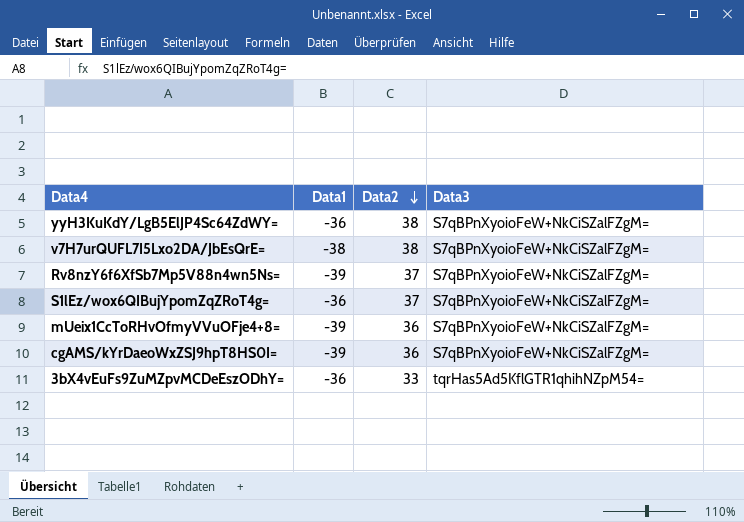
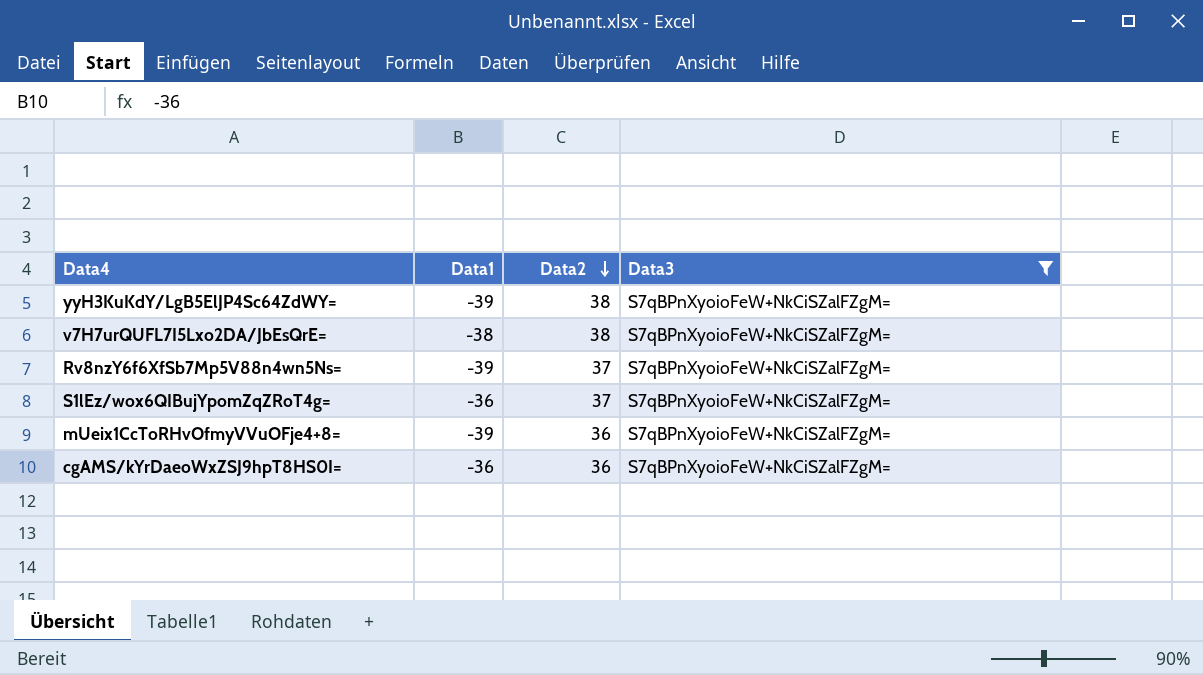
filter: none -> Data3 = S7qBPnXyoioFeW+NkCiSZalFZgM=
yyH3KuKdY/LgB5ElJP4Sc64ZdWY= | Data1: -36 -> -39
cgAMS/kYrDaeoWxZSJ9hpT8HS0I= | Data1: -39 -> -36

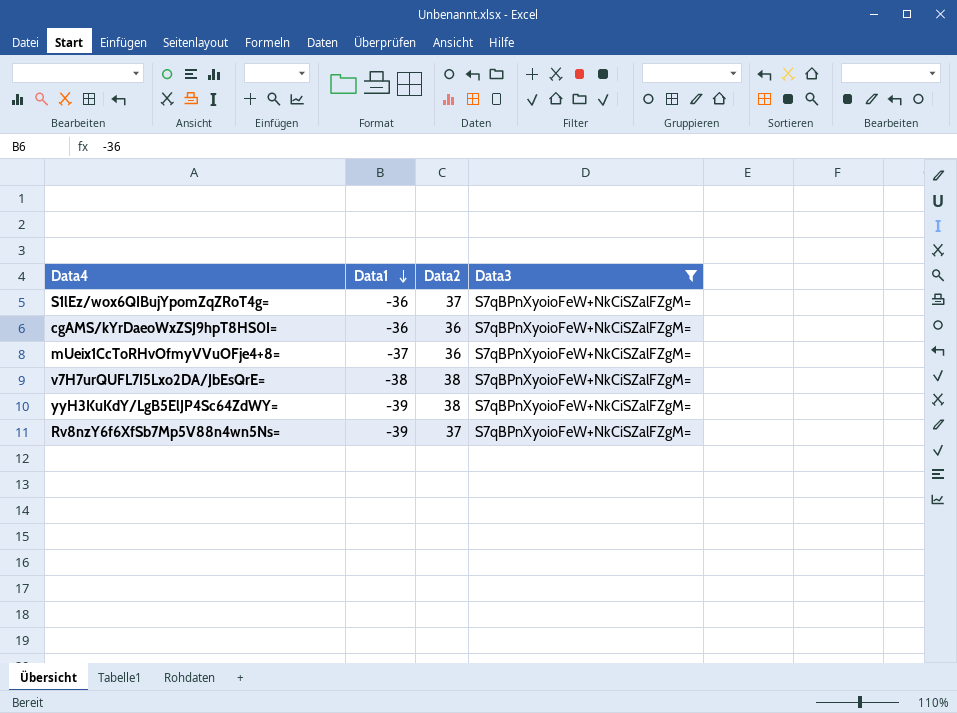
row order: Data2 descending -> Data1 descending
mUeix1CcToRHvOfmyVVuOFje4+8= | Data1: -39 -> -37

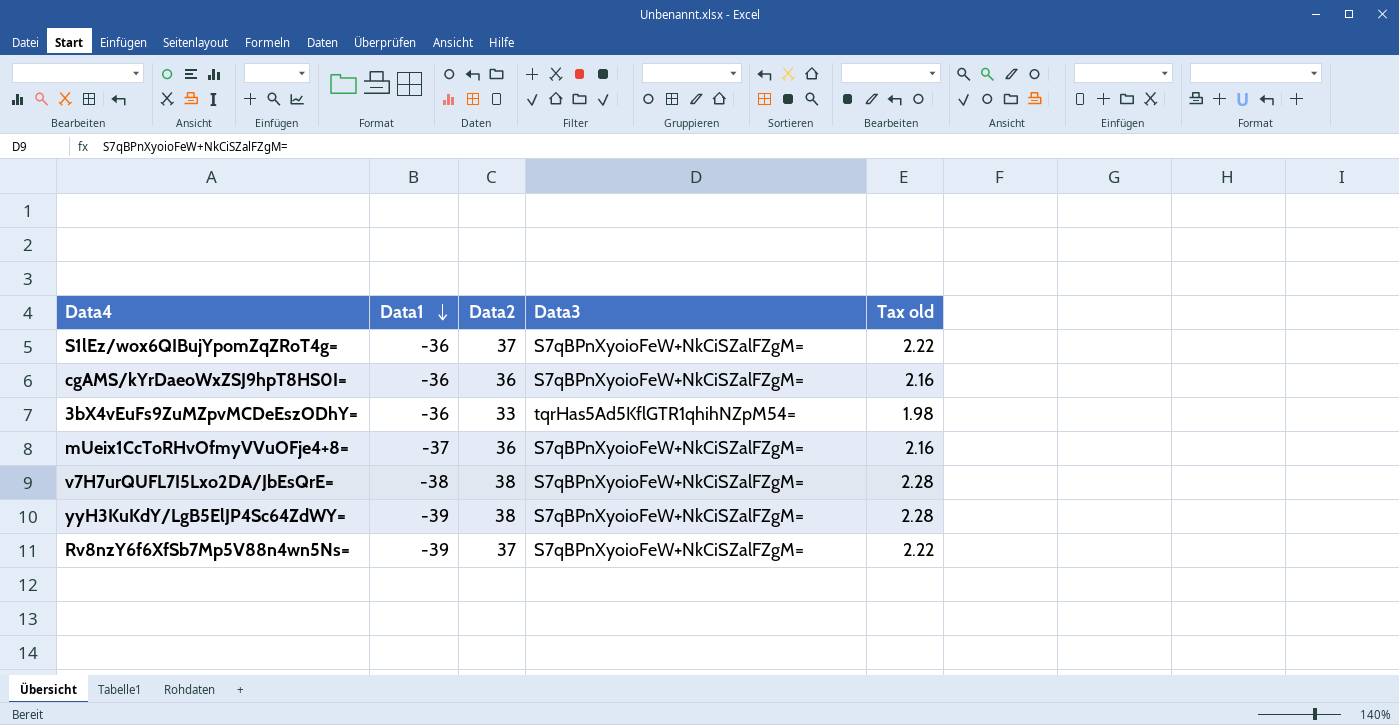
filter: Data3 = S7qBPnXyoioFeW+NkCiSZalFZgM= -> none
column Tax old | formula: none -> [Data2] * 0.06

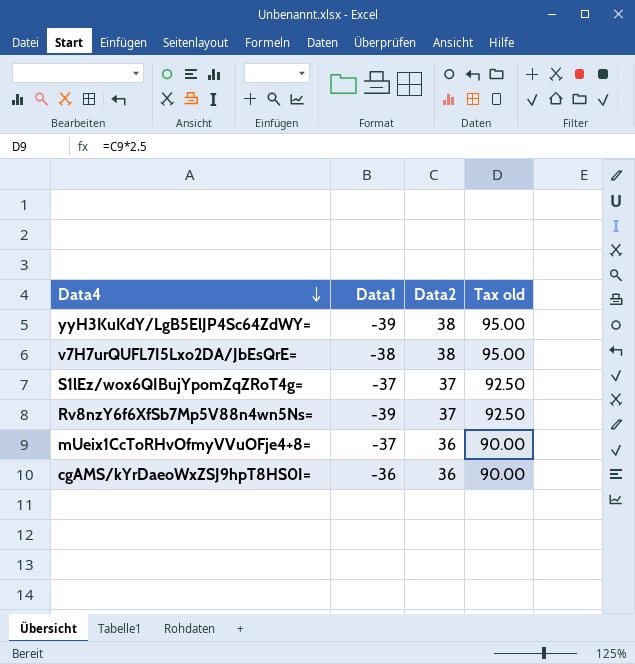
row order: Data1 descending -> Data4 descending
column Data3 | position: 4 -> none
column Tax old | formula: [Data2] * 0.06 -> [Data2] * 2.5
row 3bX4vEuFs9ZuMZpvMCDeEszODhY=: -36 | 33 | tqrHas5Ad5KflGTR1qhihNZpM54= | 1.98 -> none
S1lEz/wox6QIBujYpomZqZRoT4g= | Data1: -36 -> -37

